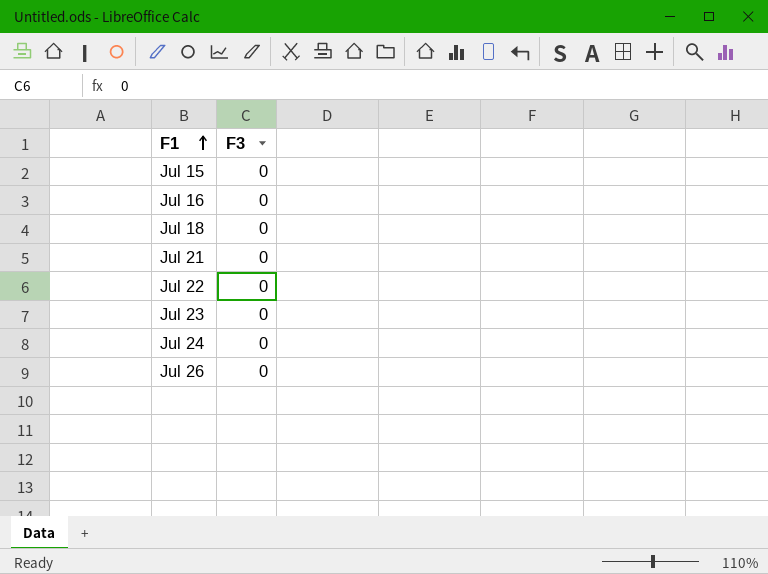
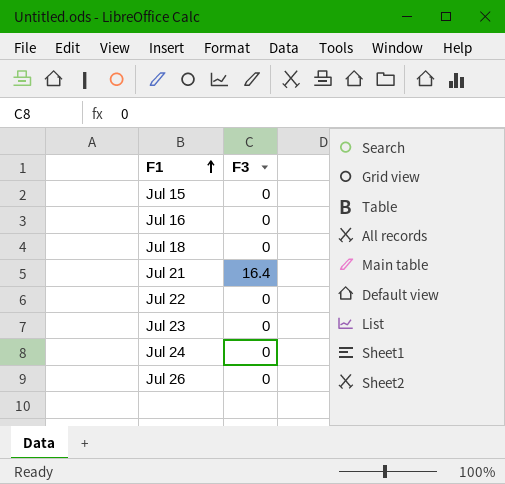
Jul 21 | F3: 0 -> 16.4

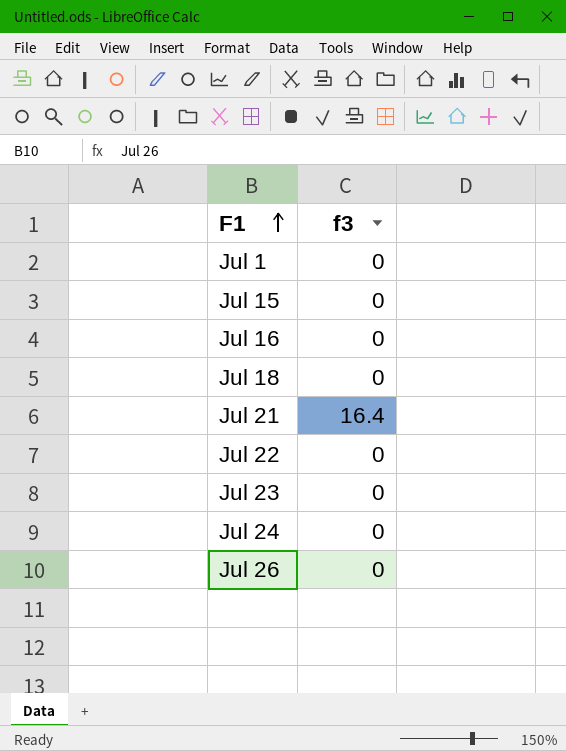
column name: F3 -> f3
row Jul 1: none -> 0

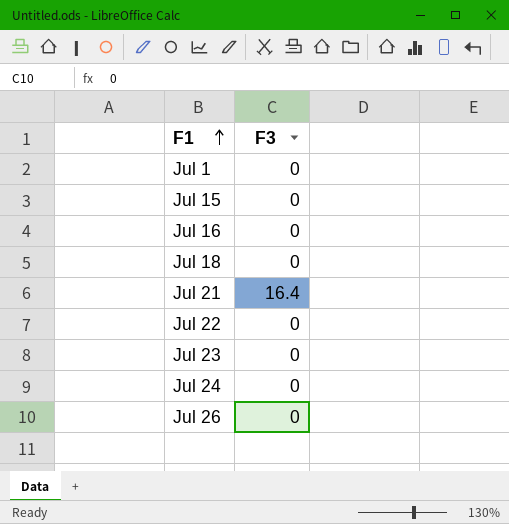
column name: f3 -> F3

